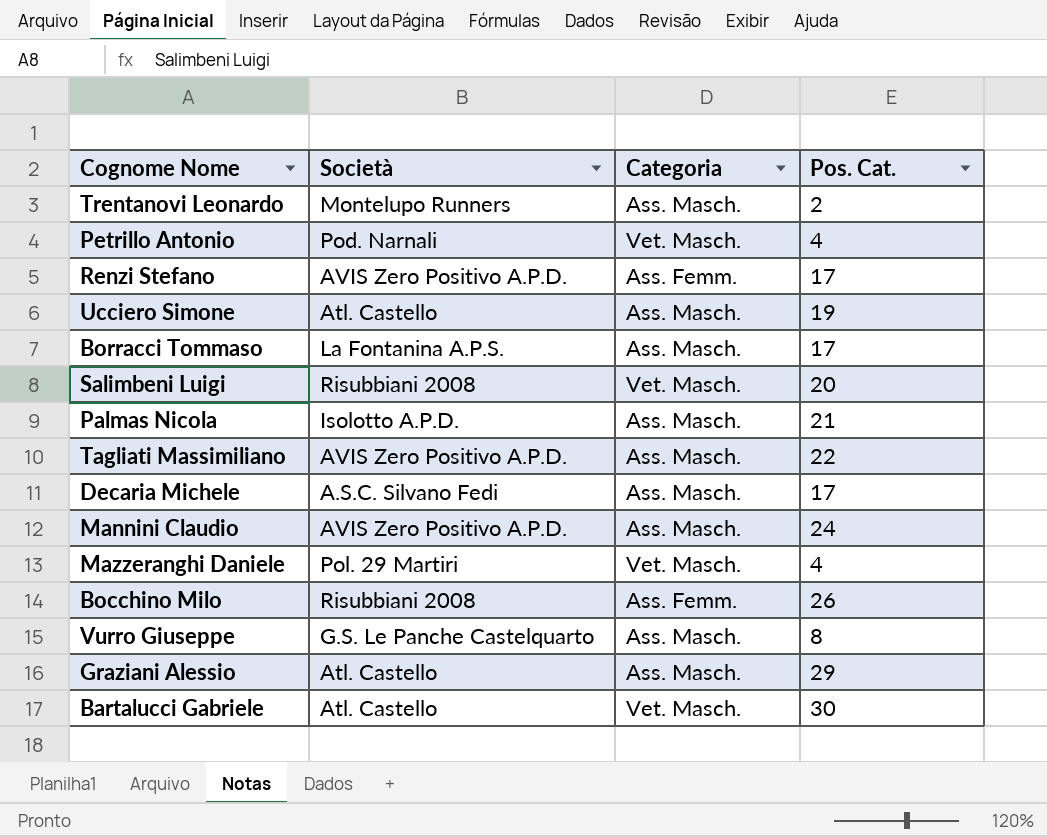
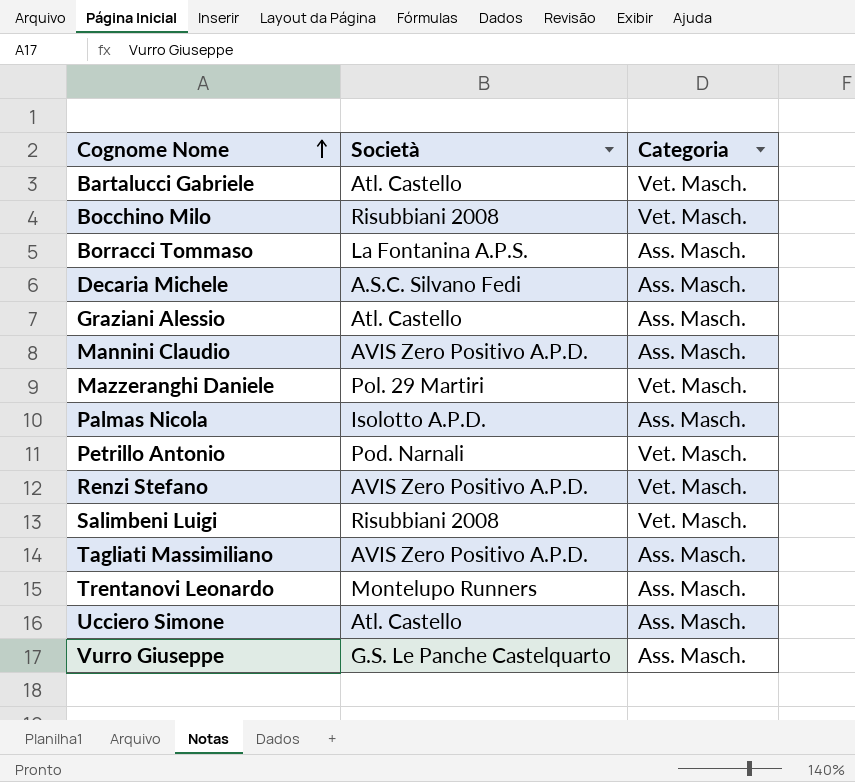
row order: none -> Cognome Nome ascending
column Pos. Cat. | position: 4 -> none
Bocchino Milo | Categoria: Ass. Femm. -> Vet. Masch.
Renzi Stefano | Categoria: Ass. Femm. -> Vet. Masch.

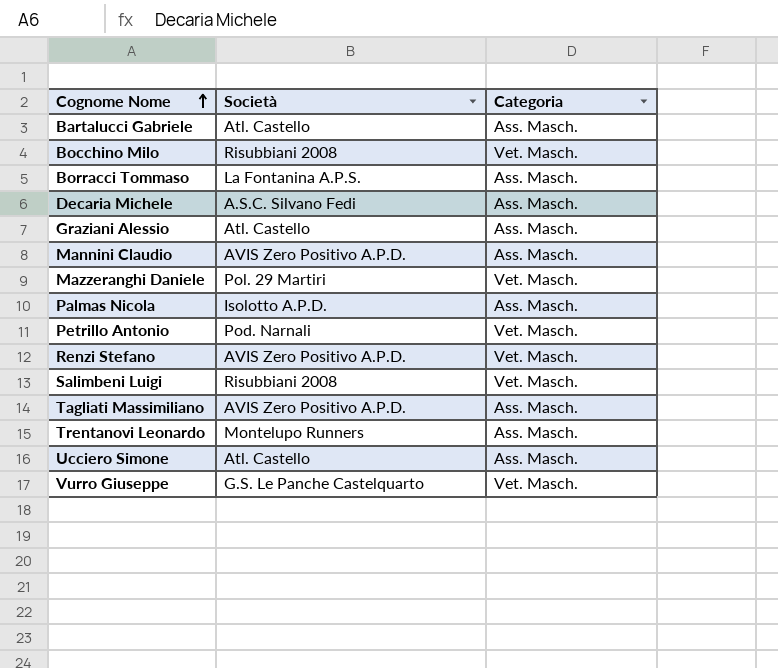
Bartalucci Gabriele | Categoria: Vet. Masch. -> Ass. Masch.
Vurro Giuseppe | Categoria: Ass. Masch. -> Vet. Masch.

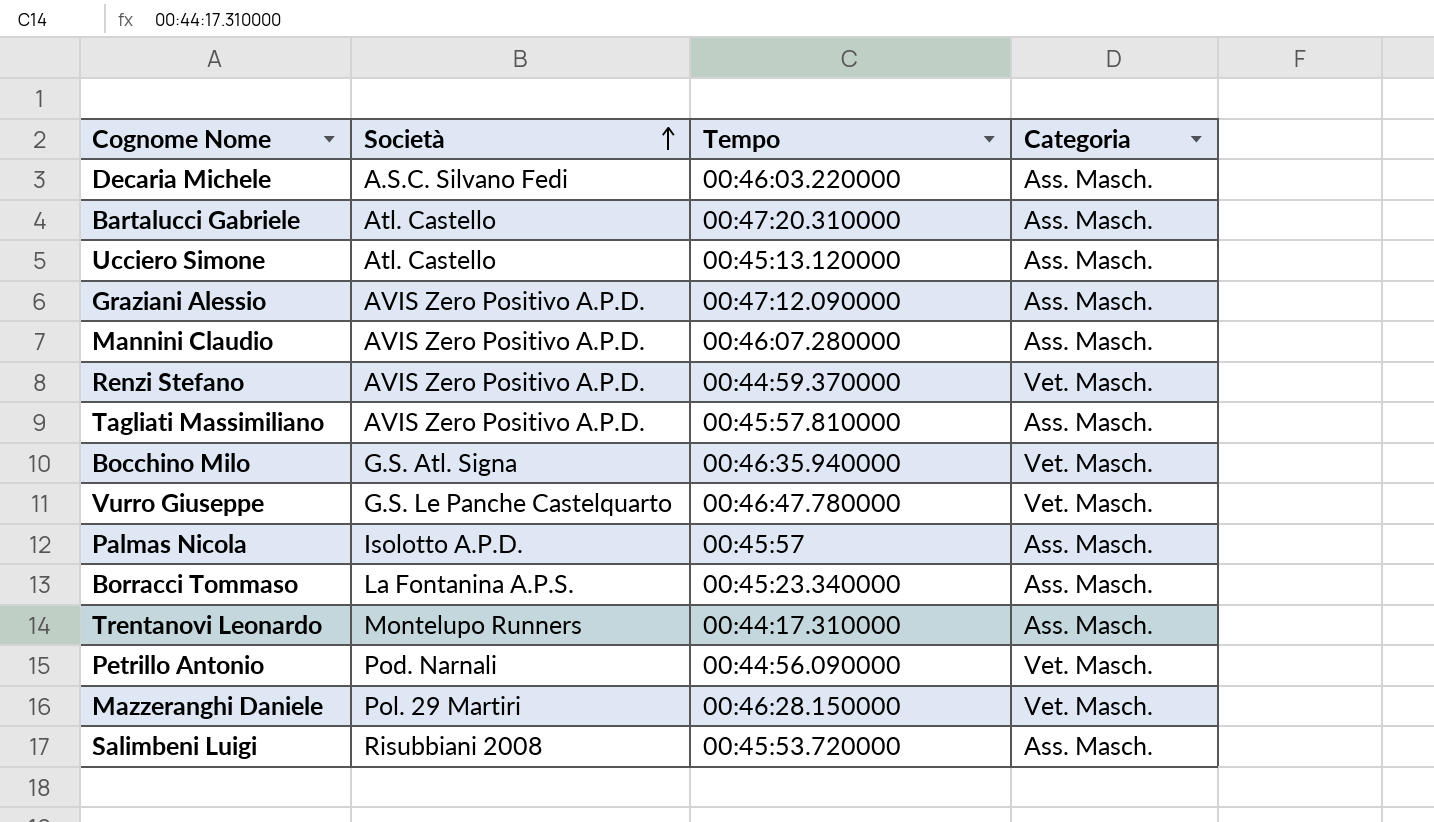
row order: Cognome Nome ascending -> Società ascending
column Tempo | position: none -> 3
Graziani Alessio | Società: Atl. Castello -> AVIS Zero Positivo A.P.D.
Bocchino Milo | Società: Risubbiani 2008 -> G.S. Atl. Signa
Salimbeni Luigi | Categoria: Vet. Masch. -> Ass. Masch.

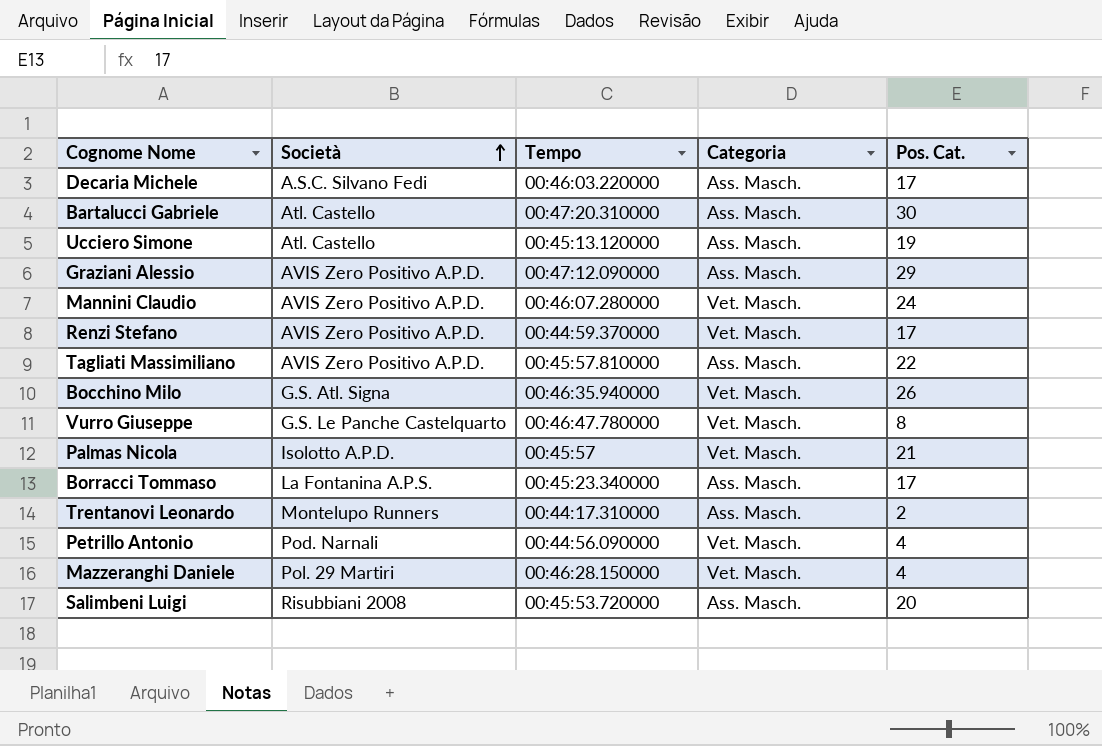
column Pos. Cat. | position: none -> 5
Mannini Claudio | Categoria: Ass. Masch. -> Vet. Masch.
Palmas Nicola | Categoria: Ass. Masch. -> Vet. Masch.

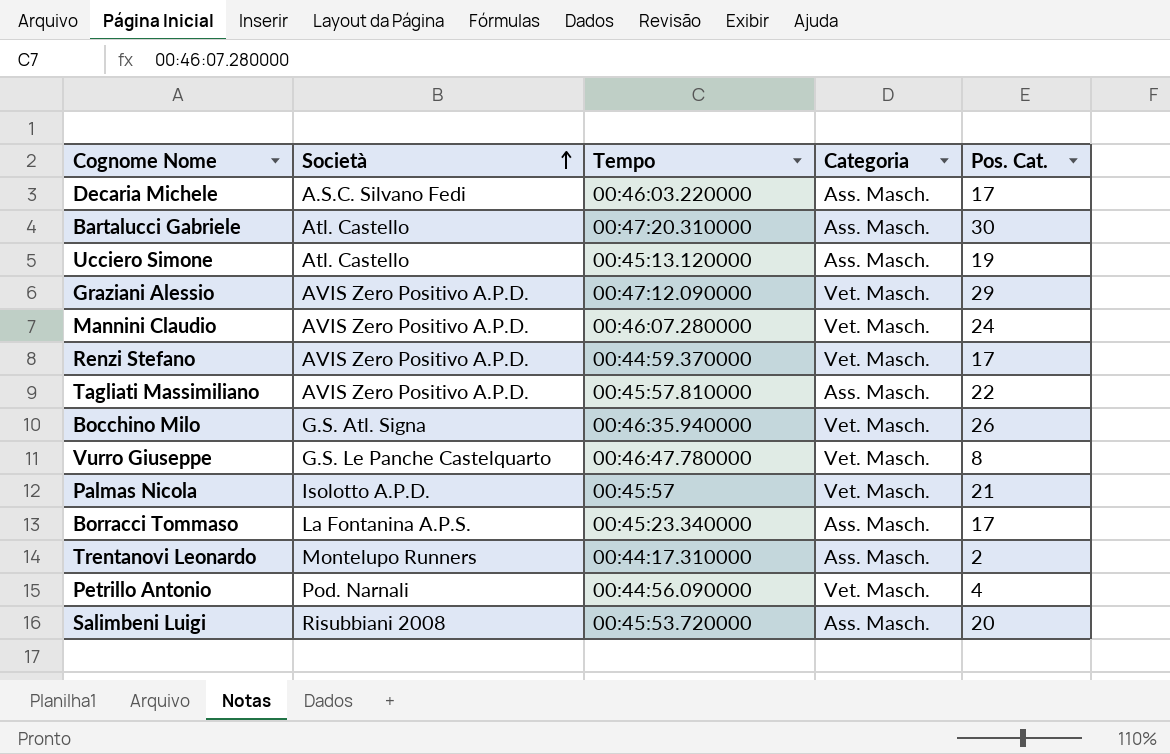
row Mazzeranghi Daniele: Pol. 29 Martiri | 00:46:28.150000 | Vet. Masch. | 4 -> none
Graziani Alessio | Categoria: Ass. Masch. -> Vet. Masch.

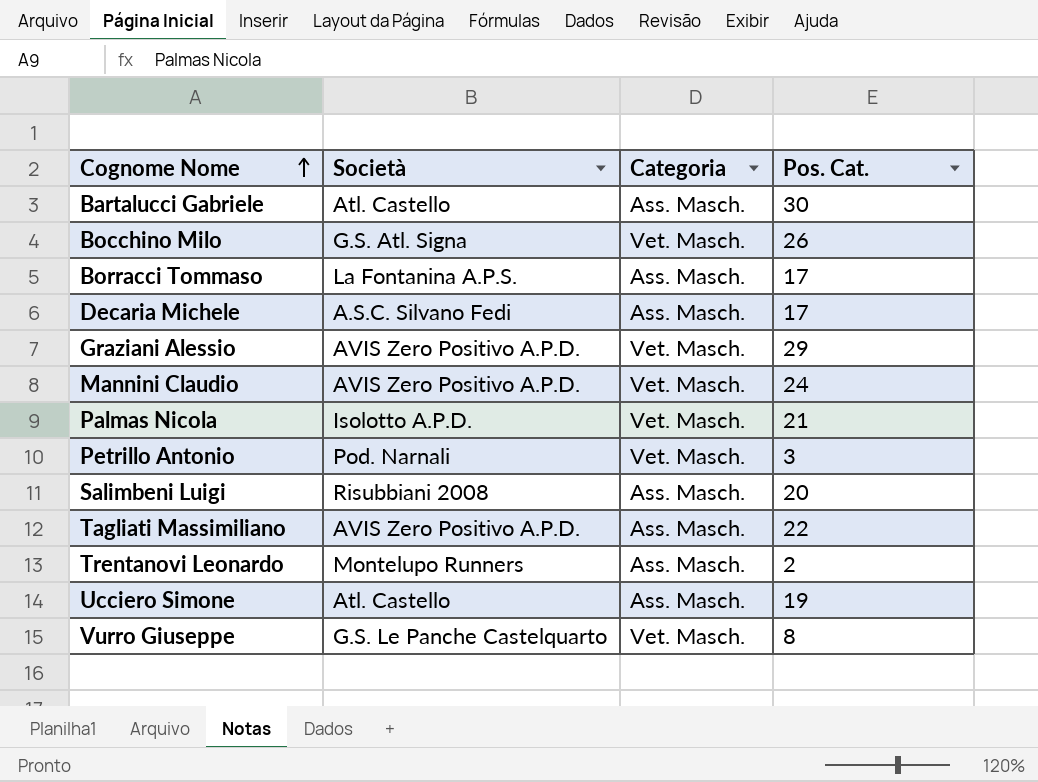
row order: Società ascending -> Cognome Nome ascending
column Tempo | position: 3 -> none
row Renzi Stefano: AVIS Zero Positivo A.P.D. | 00:44:59.370000 | Vet. Masch. | 17 -> none
Petrillo Antonio | Pos. Cat.: 4 -> 3

